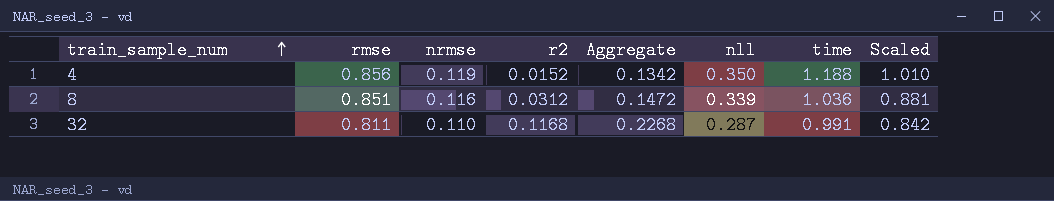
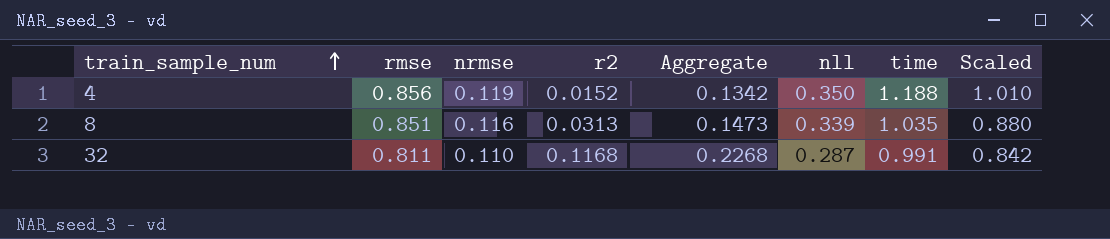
8 | r2: 0.0312 -> 0.0313
8 | Aggregate: 0.1472 -> 0.1473
8 | time: 1.036 -> 1.035
8 | Scaled: 0.881 -> 0.880

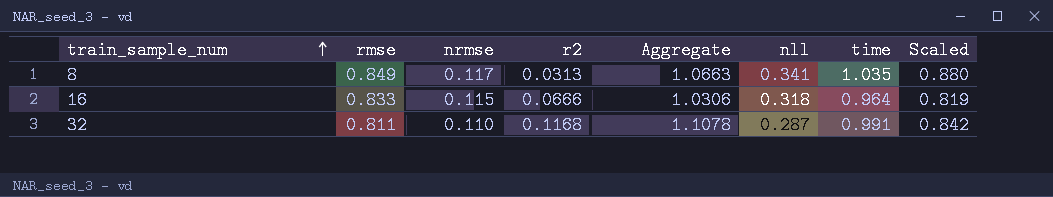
column Aggregate | formula: [nrmse] + [r2] -> [r2] + [time]
row 4: 0.856 | 0.119 | 0.0152 | 0.1342 | 0.350 | 1.188 | 1.010 -> none
8 | rmse: 0.851 -> 0.849
8 | nrmse: 0.116 -> 0.117
8 | nll: 0.339 -> 0.341
row 16: none -> 0.833 | 0.115 | 0.0666 | 1.0306 | 0.318 | 0.964 | 0.819

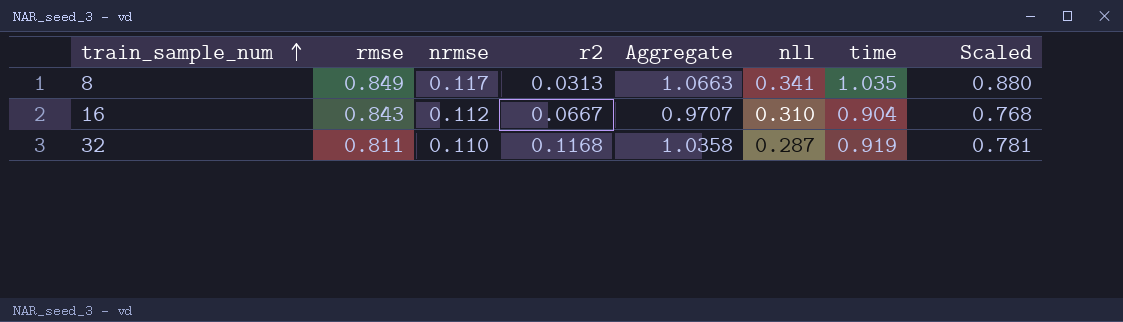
16 | rmse: 0.833 -> 0.843
16 | nrmse: 0.115 -> 0.112
16 | r2: 0.0666 -> 0.0667
16 | Aggregate: 1.0306 -> 0.9707
16 | nll: 0.318 -> 0.310
16 | time: 0.964 -> 0.904
16 | Scaled: 0.819 -> 0.768
32 | Aggregate: 1.1078 -> 1.0358
32 | time: 0.991 -> 0.919
32 | Scaled: 0.842 -> 0.781

